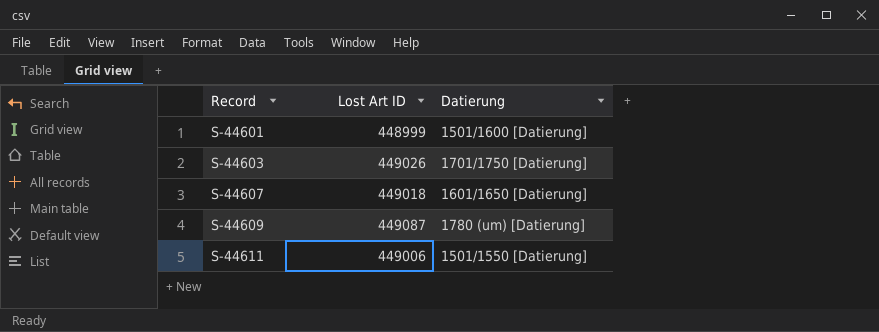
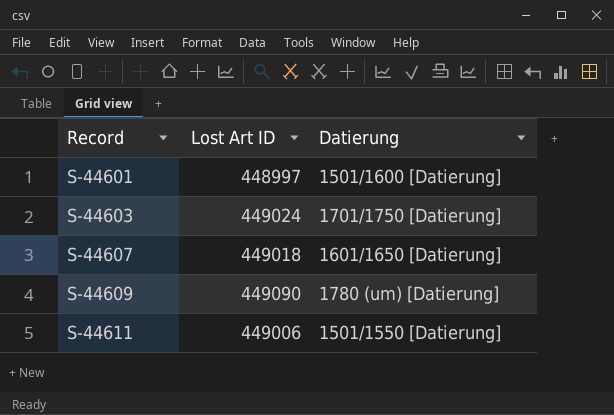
S-44601 | Lost Art ID: 448999 -> 448997
S-44603 | Lost Art ID: 449026 -> 449024
S-44609 | Lost Art ID: 449087 -> 449090

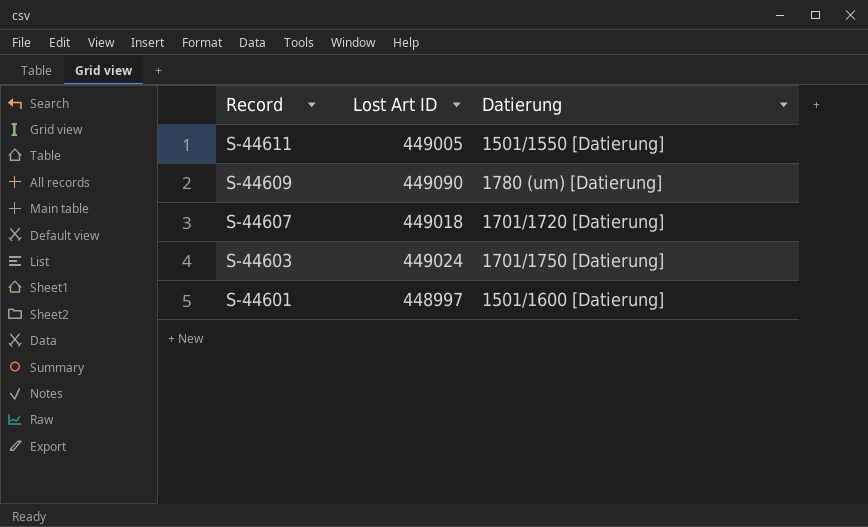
row order: Record ascending -> Record descending
S-44611 | Lost Art ID: 449006 -> 449005
S-44607 | Datierung: 1601/1650 [Datierung] -> 1701/1720 [Datierung]

